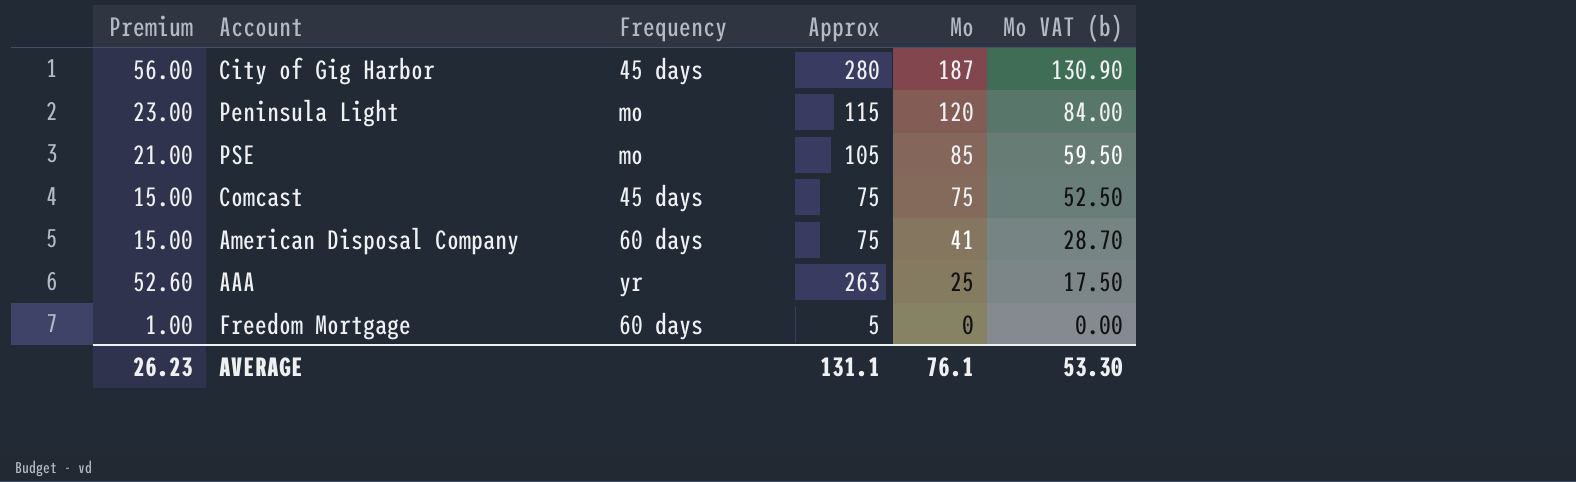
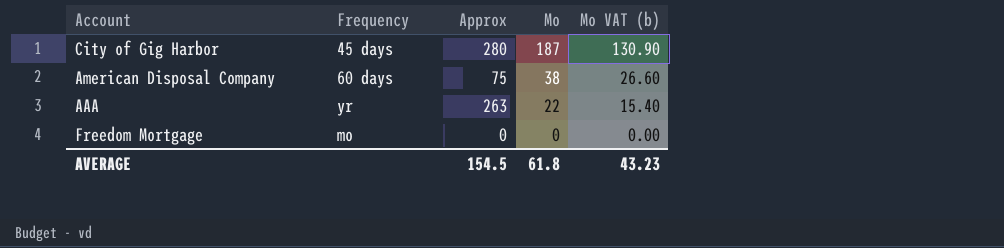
column Premium | formula: [Approx] * 0.2 -> none
row Peninsula Light: 23.00 | mo | 115 | 120 | 84.00 -> none
row PSE: 21.00 | mo | 105 | 85 | 59.50 -> none
row Comcast: 15.00 | 45 days | 75 | 75 | 52.50 -> none
American Disposal Company | Mo: 41 -> 38
American Disposal Company | Mo VAT (b): 28.70 -> 26.60
AAA | Mo: 25 -> 22
AAA | Mo VAT (b): 17.50 -> 15.40
Freedom Mortgage | Frequency: 60 days -> mo
Freedom Mortgage | Approx: 5 -> 0
AVERAGE | Approx: 131.1 -> 154.5
AVERAGE | Mo: 76.1 -> 61.8
AVERAGE | Mo VAT (b): 53.30 -> 43.23

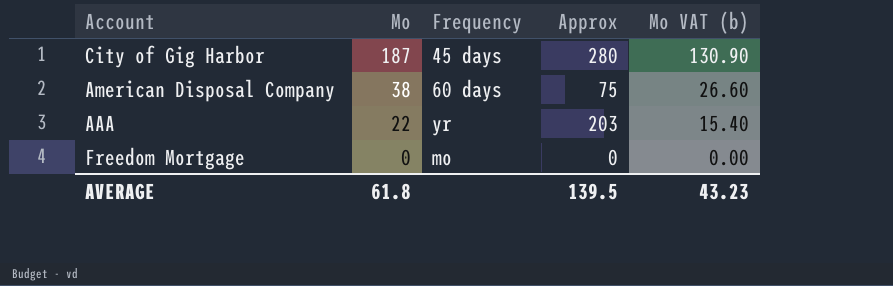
column Mo | position: 4 -> 2
AAA | Approx: 263 -> 203
AVERAGE | Approx: 154.5 -> 139.5

